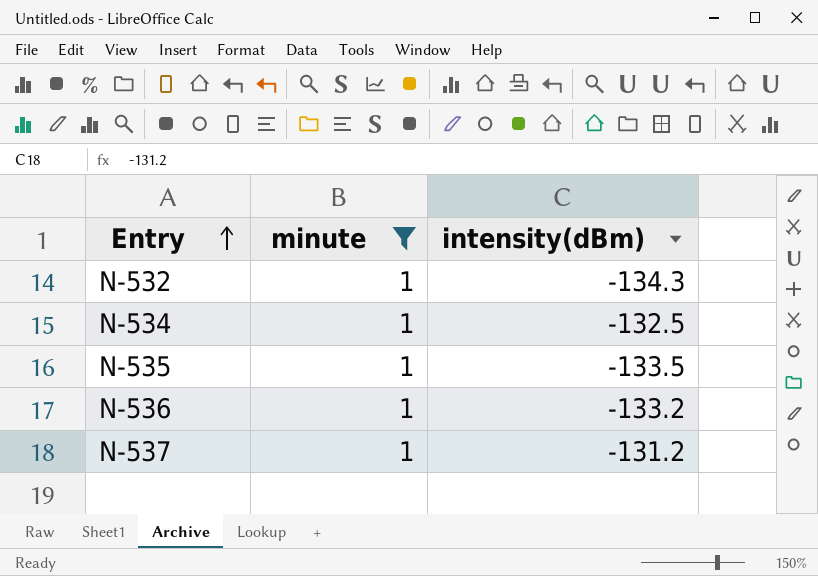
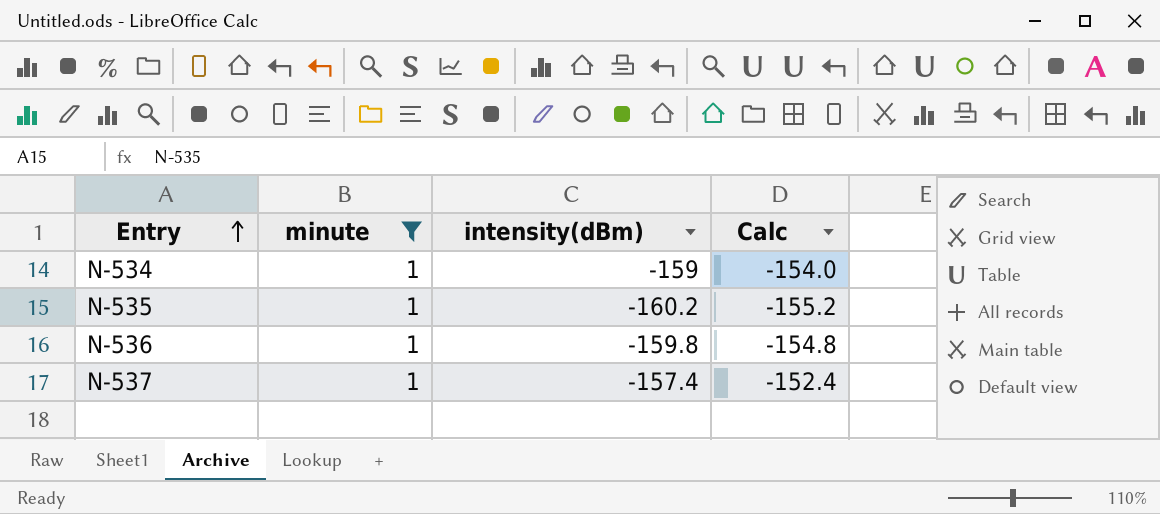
column Calc | formula: none -> [intensity(dBm)] + 5
row N-532: 1 | -134.3 -> none
N-534 | intensity(dBm): -132.5 -> -159
N-535 | intensity(dBm): -133.5 -> -160.2
N-536 | intensity(dBm): -133.2 -> -159.8
N-537 | intensity(dBm): -131.2 -> -157.4

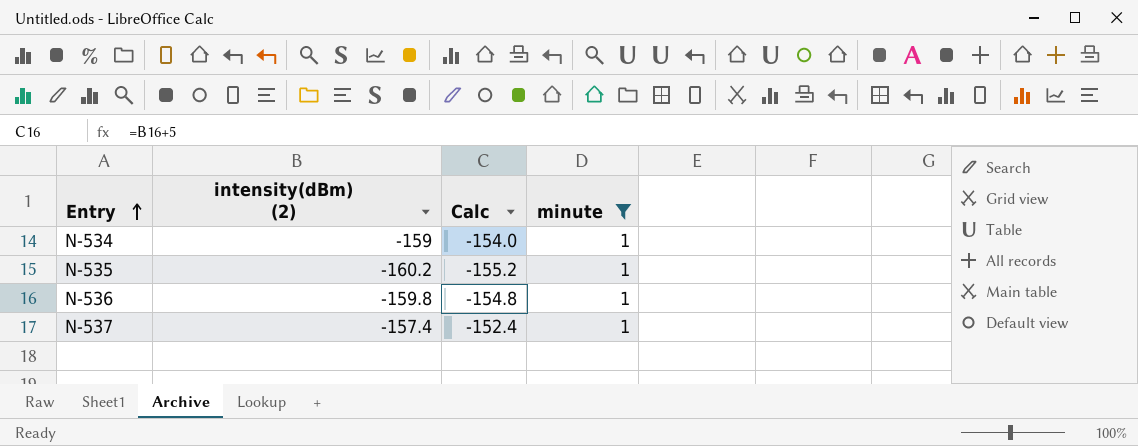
column name: intensity(dBm) -> intensity(dBm) (2)
column minute | position: 2 -> 4

